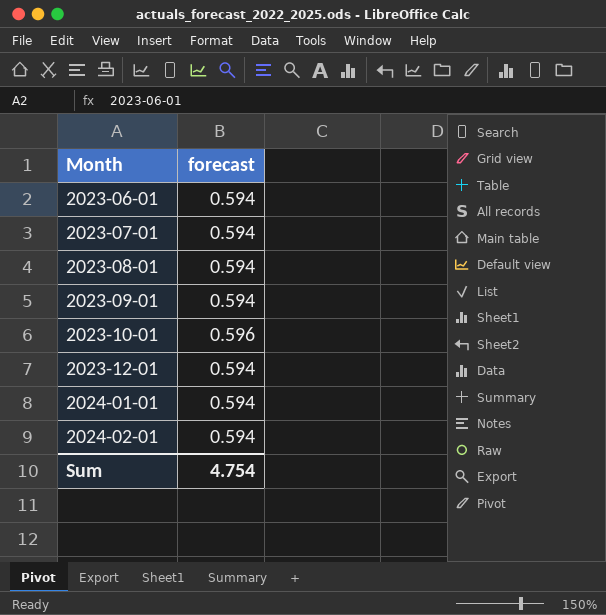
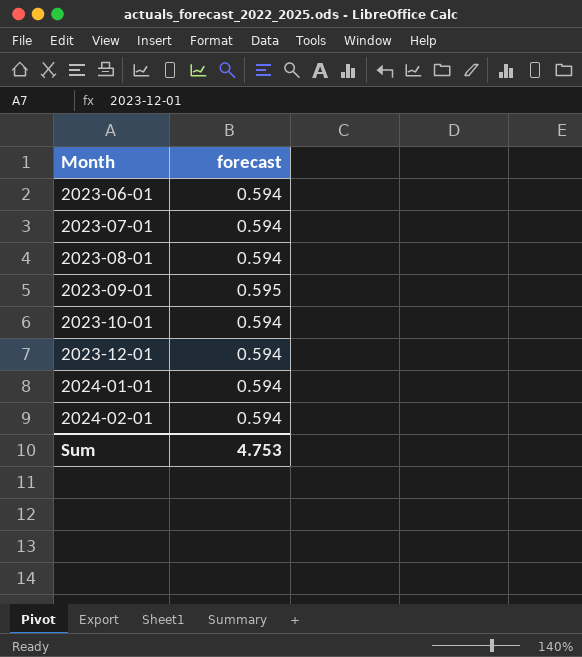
2023-09-01 | forecast: 0.594 -> 0.595
2023-10-01 | forecast: 0.596 -> 0.594
Sum | forecast: 4.754 -> 4.753

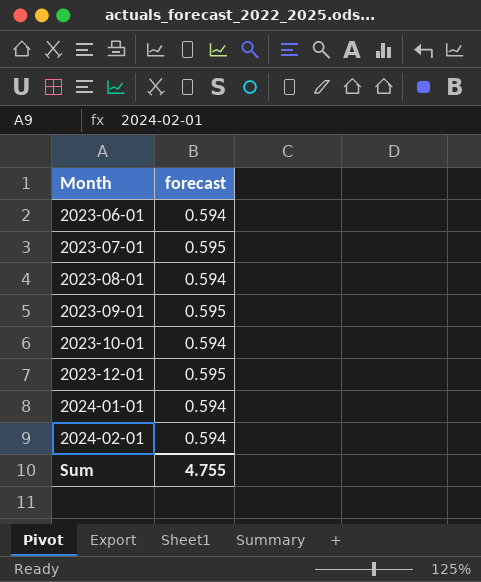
2023-07-01 | forecast: 0.594 -> 0.595
2023-12-01 | forecast: 0.594 -> 0.595
Sum | forecast: 4.753 -> 4.755

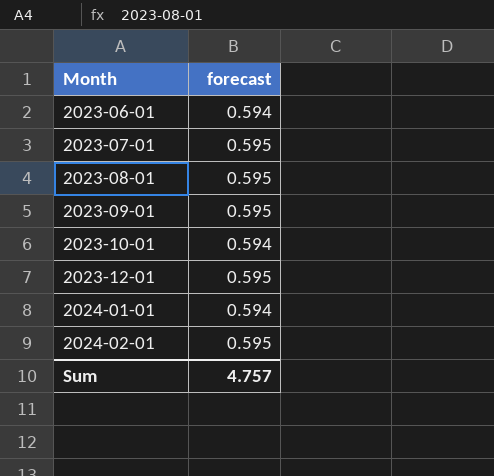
2023-08-01 | forecast: 0.594 -> 0.595
2024-02-01 | forecast: 0.594 -> 0.595
Sum | forecast: 4.755 -> 4.757

